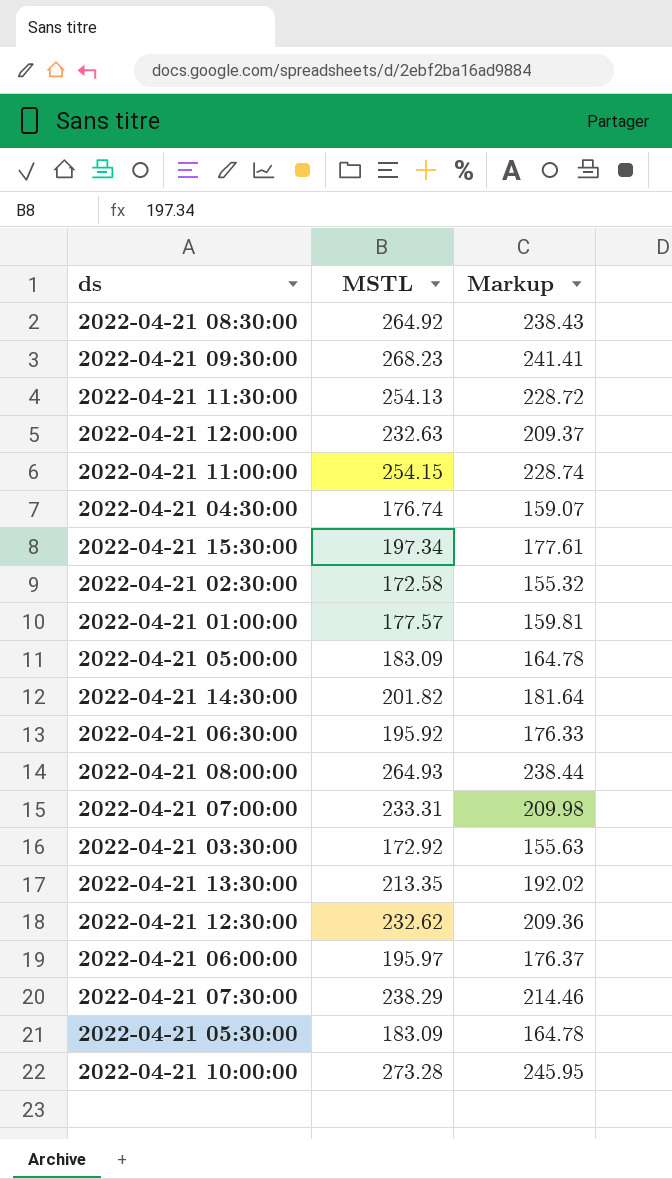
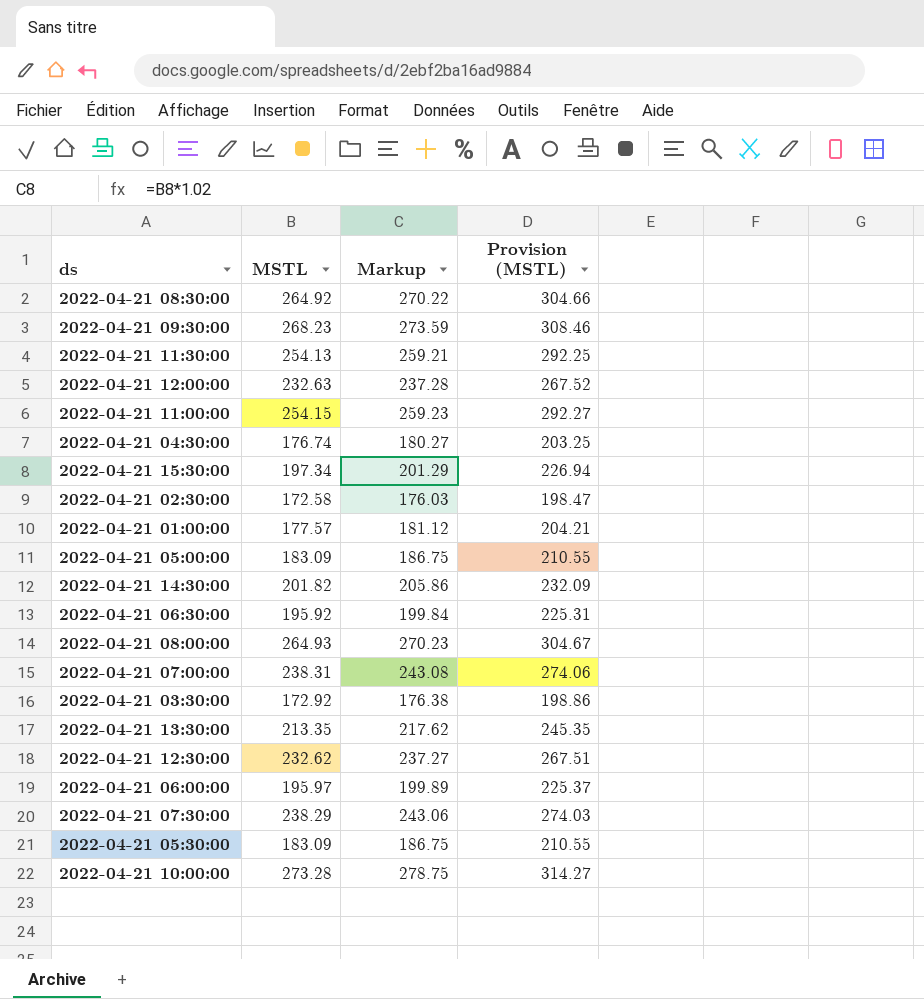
column Markup | formula: [MSTL] * 0.9 -> [MSTL] * 1.02
column Provision (MSTL) | formula: none -> [MSTL] * 1.15
2022-04-21 07:00:00 | MSTL: 233.31 -> 238.31

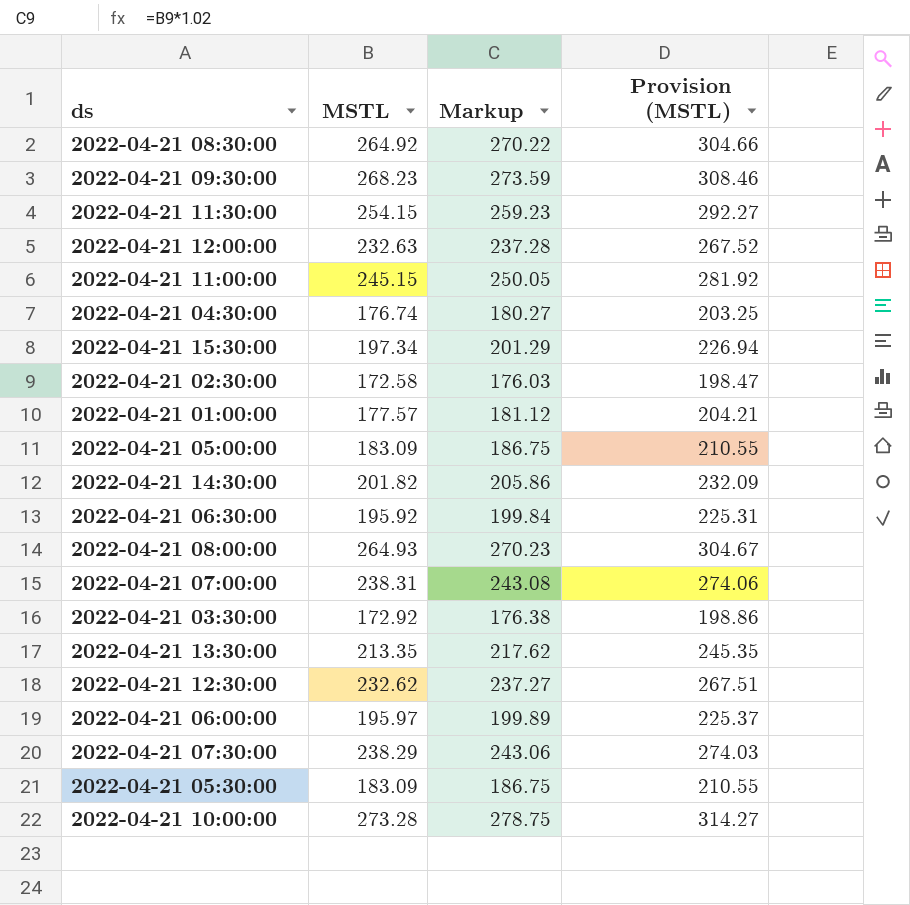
2022-04-21 11:30:00 | MSTL: 254.13 -> 254.15
2022-04-21 11:30:00 | Markup: 259.21 -> 259.23
2022-04-21 11:30:00 | Provision (MSTL): 292.25 -> 292.27
2022-04-21 11:00:00 | MSTL: 254.15 -> 245.15
2022-04-21 11:00:00 | Markup: 259.23 -> 250.05
2022-04-21 11:00:00 | Provision (MSTL): 292.27 -> 281.92

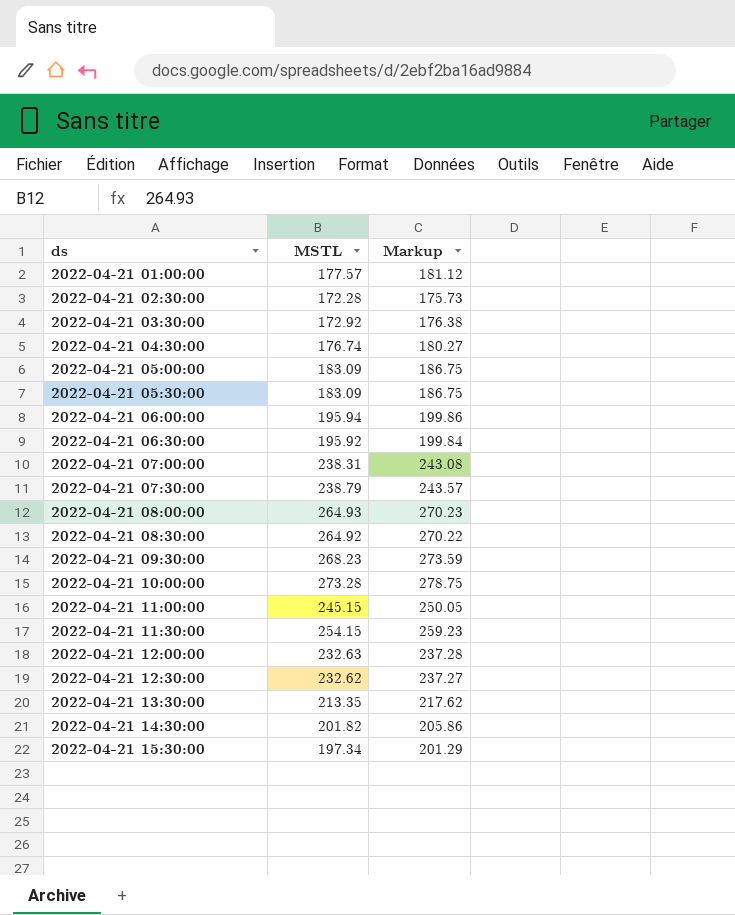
row order: none -> ds ascending
column Provision (MSTL) | formula: [MSTL] * 1.15 -> none
2022-04-21 02:30:00 | MSTL: 172.58 -> 172.28
2022-04-21 02:30:00 | Markup: 176.03 -> 175.73
2022-04-21 06:00:00 | MSTL: 195.97 -> 195.94
2022-04-21 06:00:00 | Markup: 199.89 -> 199.86
2022-04-21 07:30:00 | MSTL: 238.29 -> 238.79
2022-04-21 07:30:00 | Markup: 243.06 -> 243.57

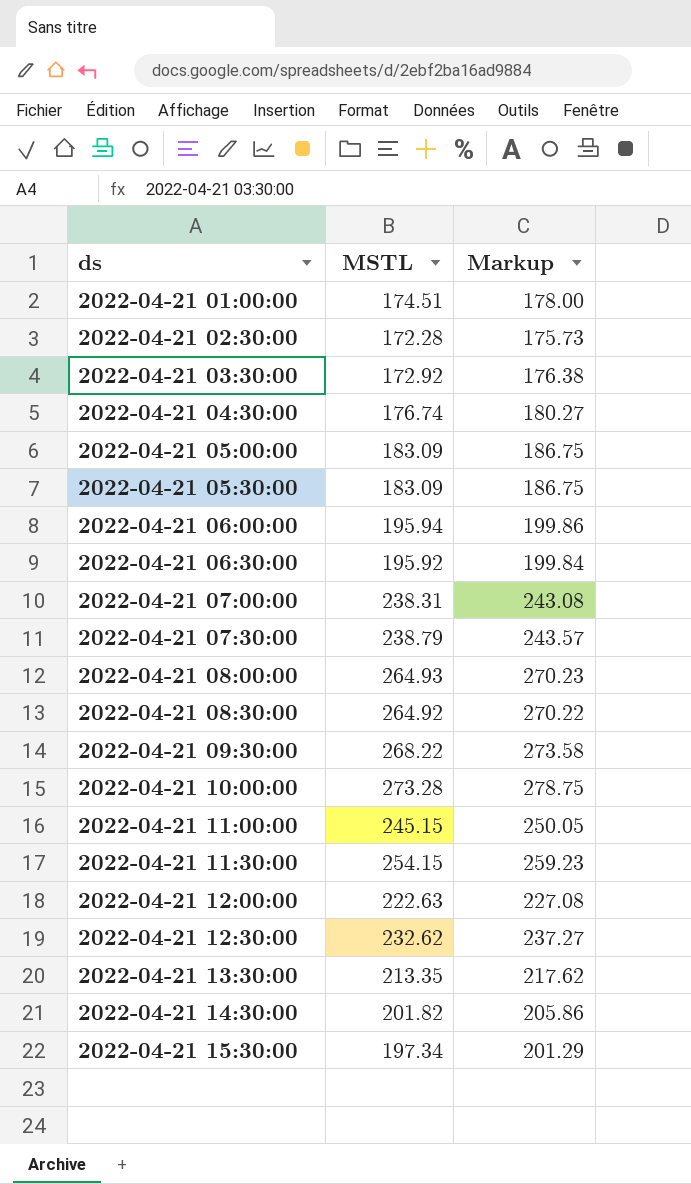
2022-04-21 01:00:00 | MSTL: 177.57 -> 174.51
2022-04-21 01:00:00 | Markup: 181.12 -> 178.00
2022-04-21 09:30:00 | MSTL: 268.23 -> 268.22
2022-04-21 09:30:00 | Markup: 273.59 -> 273.58
2022-04-21 12:00:00 | MSTL: 232.63 -> 222.63
2022-04-21 12:00:00 | Markup: 237.28 -> 227.08

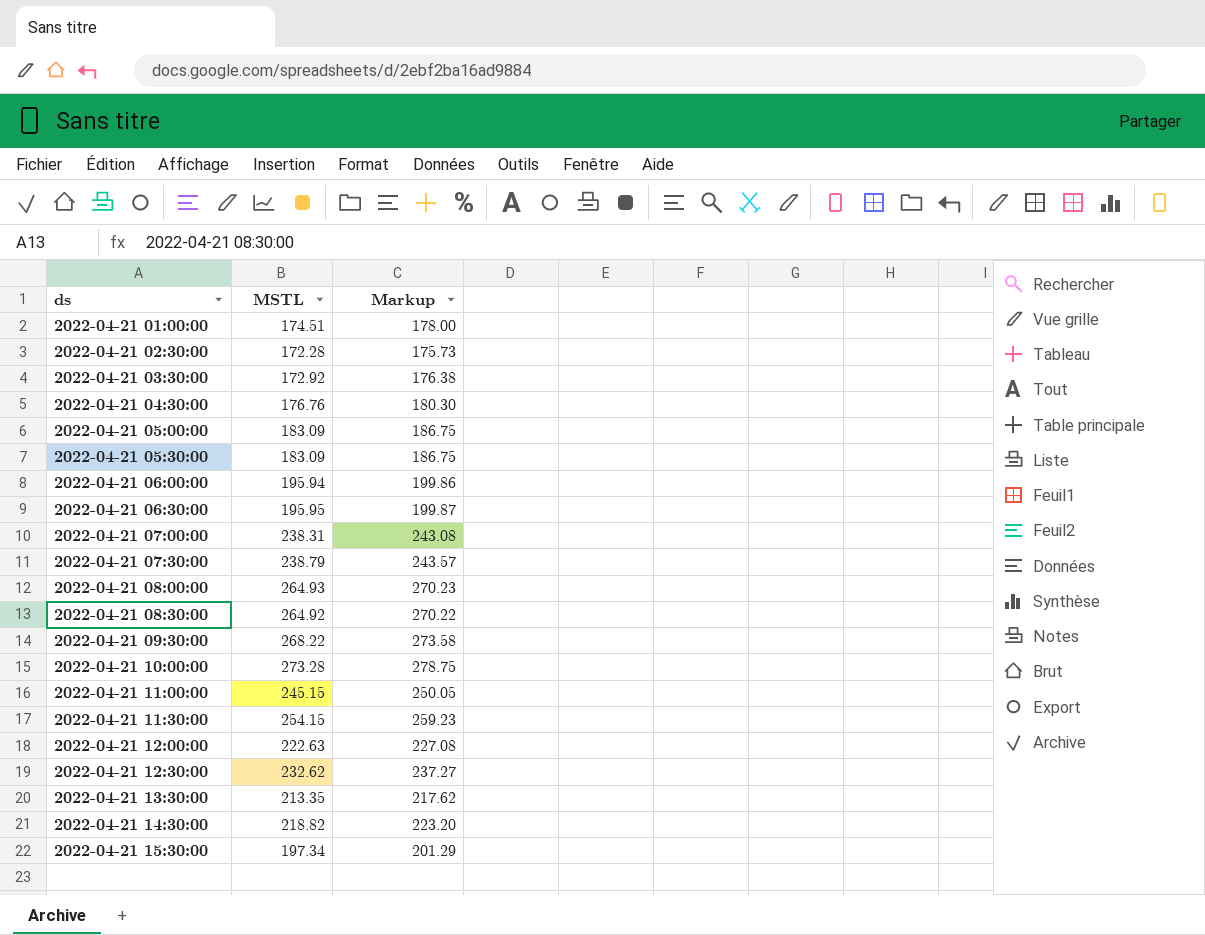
2022-04-21 04:30:00 | MSTL: 176.74 -> 176.76
2022-04-21 04:30:00 | Markup: 180.27 -> 180.30
2022-04-21 06:30:00 | MSTL: 195.92 -> 195.95
2022-04-21 06:30:00 | Markup: 199.84 -> 199.87
2022-04-21 14:30:00 | MSTL: 201.82 -> 218.82
2022-04-21 14:30:00 | Markup: 205.86 -> 223.20

